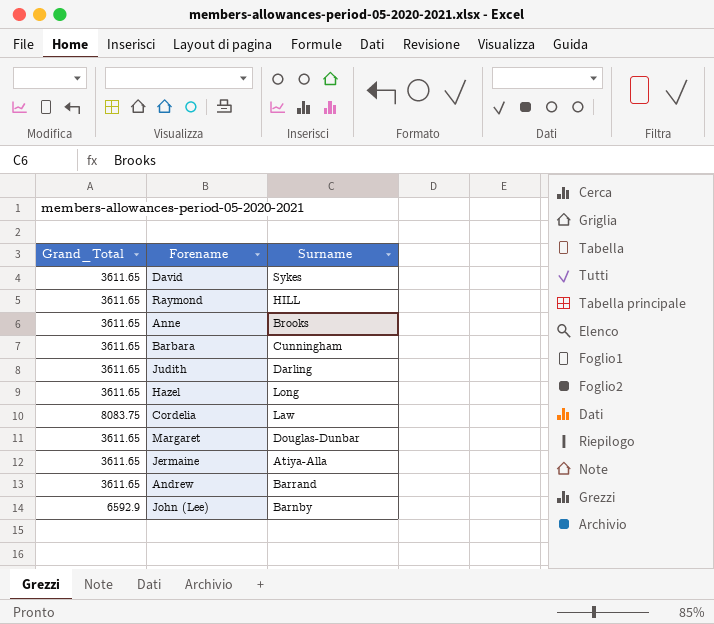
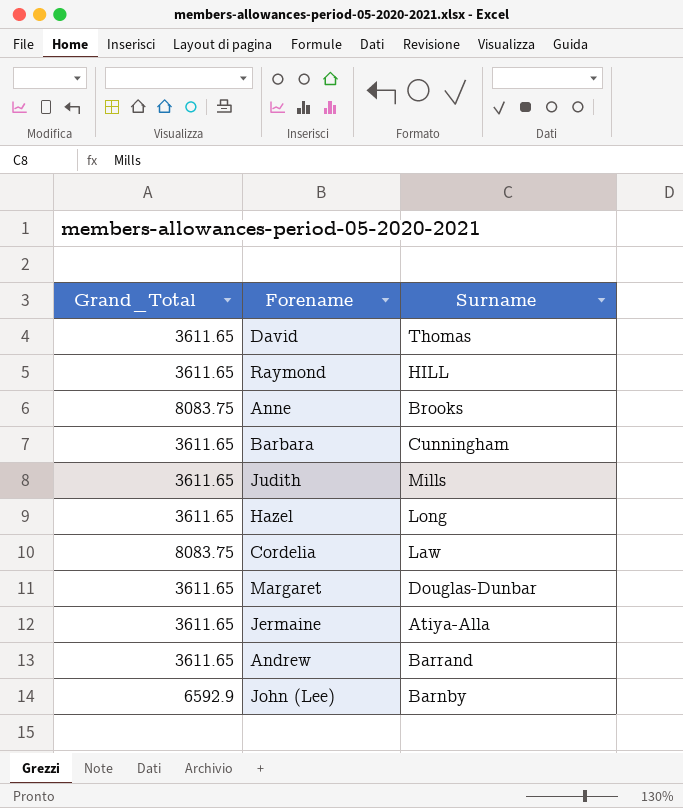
David | Surname: Sykes -> Thomas
Anne | Grand_Total: 3611.65 -> 8083.75
Judith | Surname: Darling -> Mills

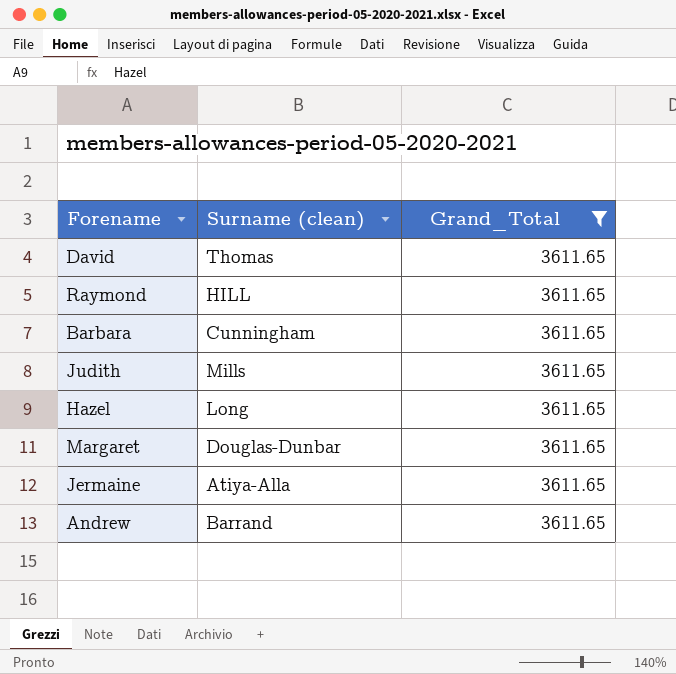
filter: none -> Grand_Total = 3611.65
column name: Surname -> Surname (clean)
column Grand_Total | position: 1 -> 3

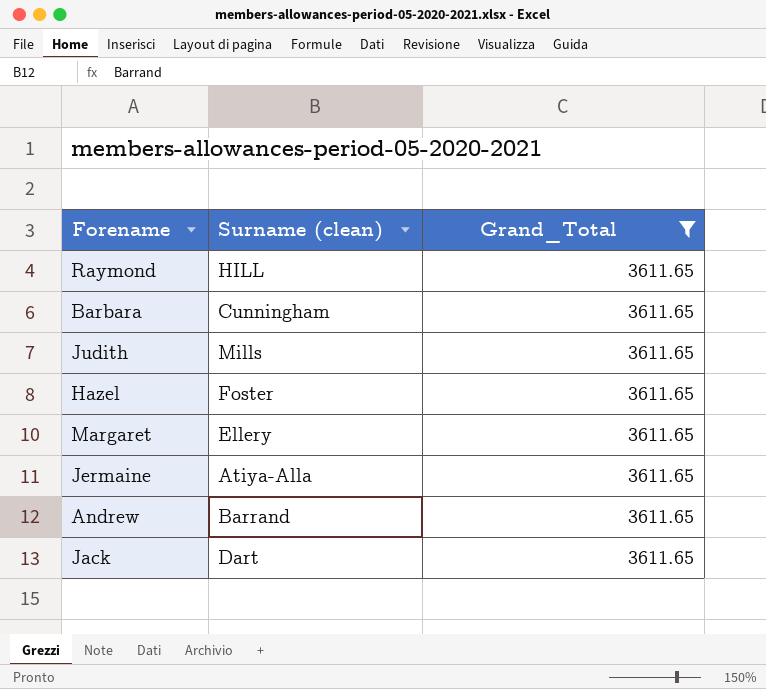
row David: Thomas | 3611.65 -> none
Hazel | Surname (clean): Long -> Foster
Margaret | Surname (clean): Douglas-Dunbar -> Ellery
row Jack: none -> Dart | 3611.65

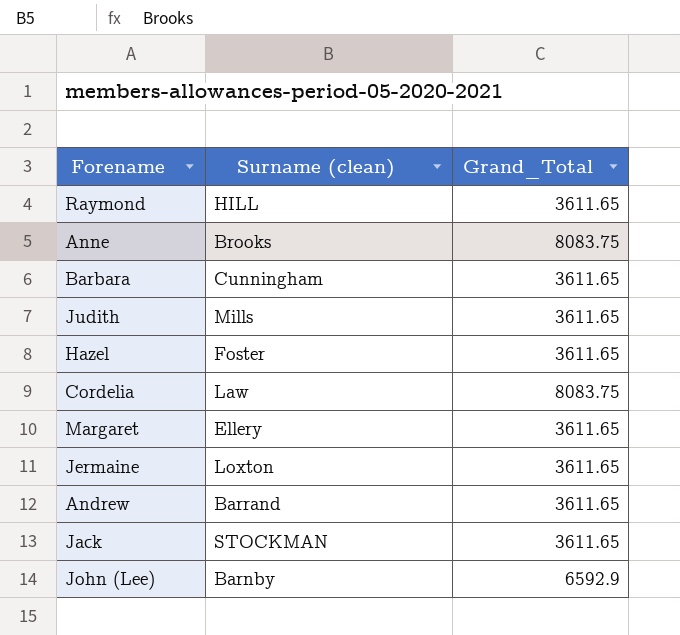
filter: Grand_Total = 3611.65 -> none
Jermaine | Surname (clean): Atiya-Alla -> Loxton
Jack | Surname (clean): Dart -> STOCKMAN

